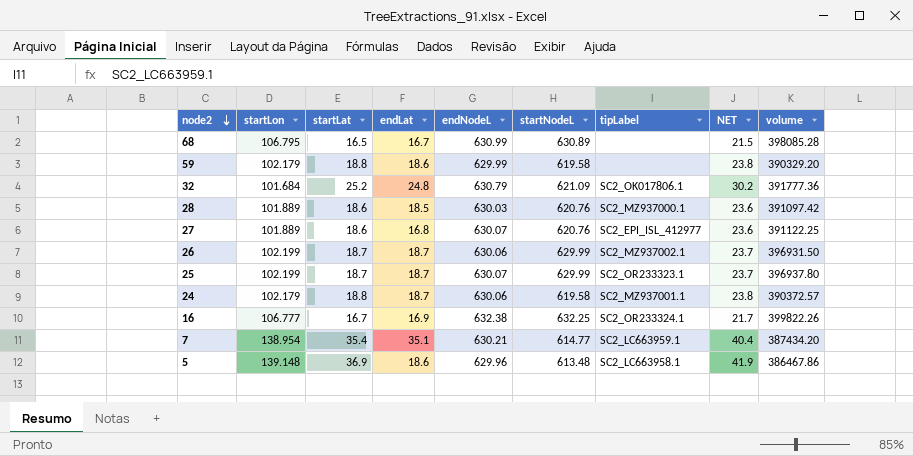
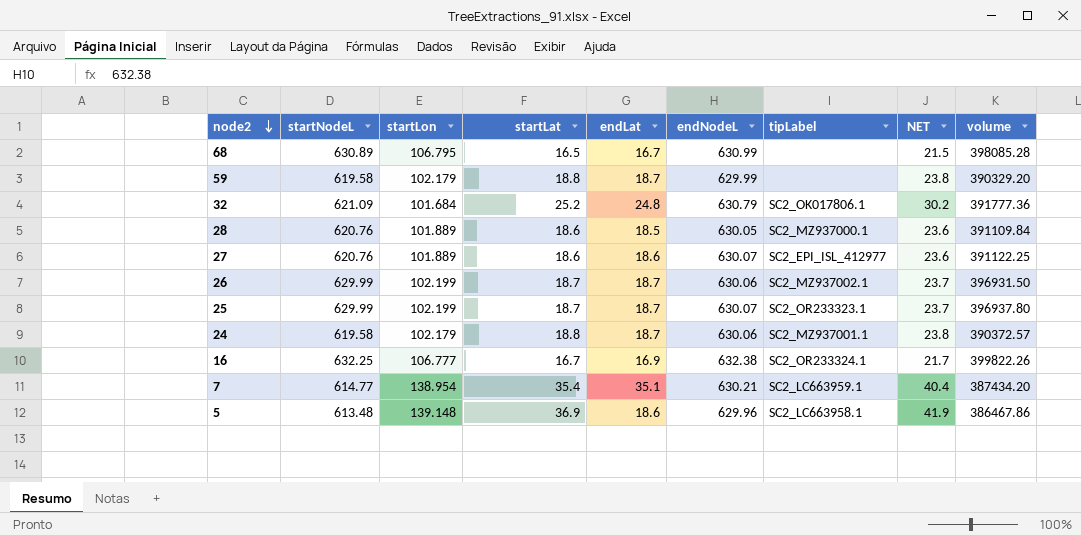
column startNodeL | position: 6 -> 2
59 | endLat: 18.6 -> 18.7
28 | endNodeL: 630.03 -> 630.05
28 | volume: 391097.42 -> 391109.84
27 | endLat: 16.8 -> 18.6

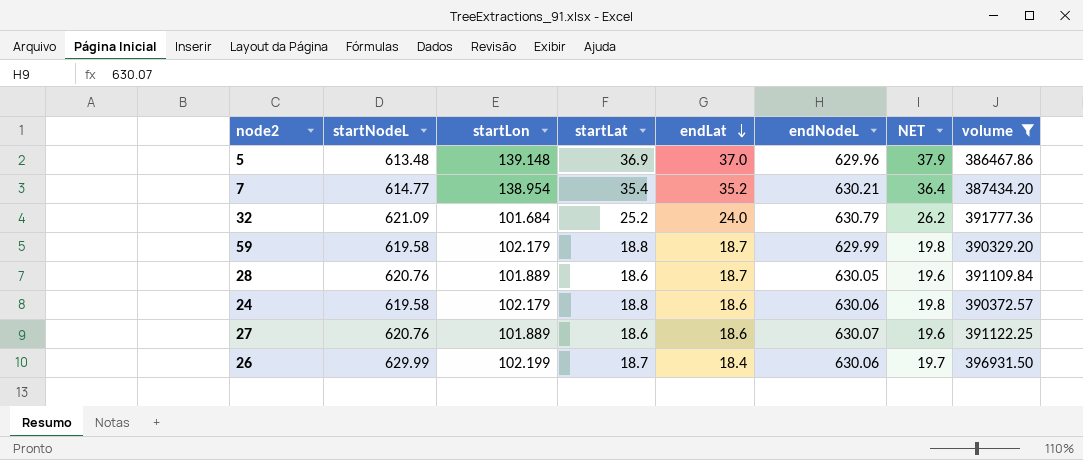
filter: none -> volume <= 396931.50
row order: node2 descending -> endLat descending
column tipLabel | position: 7 -> none
column NET | formula: [startLat] + 5 -> [startLat] + 1
5 | endLat: 18.6 -> 37.0
7 | endLat: 35.1 -> 35.2
32 | endLat: 24.8 -> 24.0
28 | endLat: 18.5 -> 18.7
24 | endLat: 18.7 -> 18.6
26 | endLat: 18.7 -> 18.4

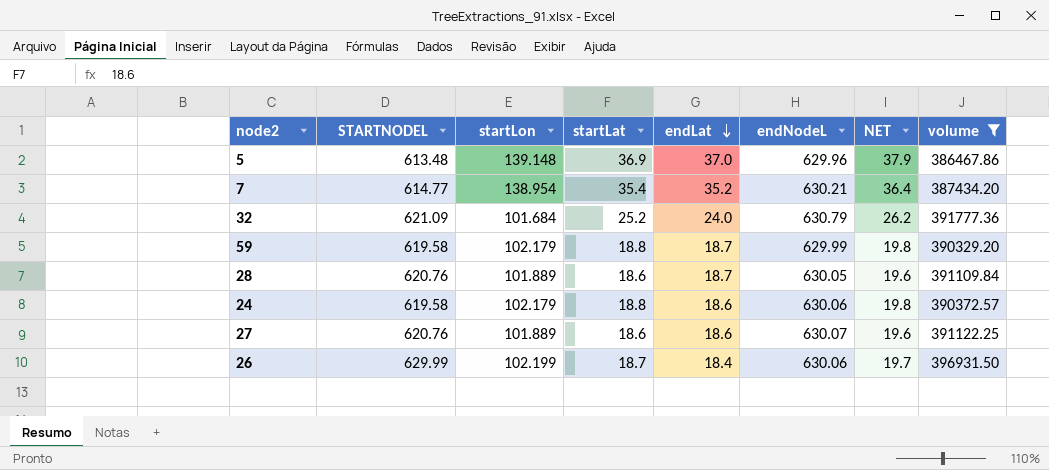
column name: startNodeL -> STARTNODEL

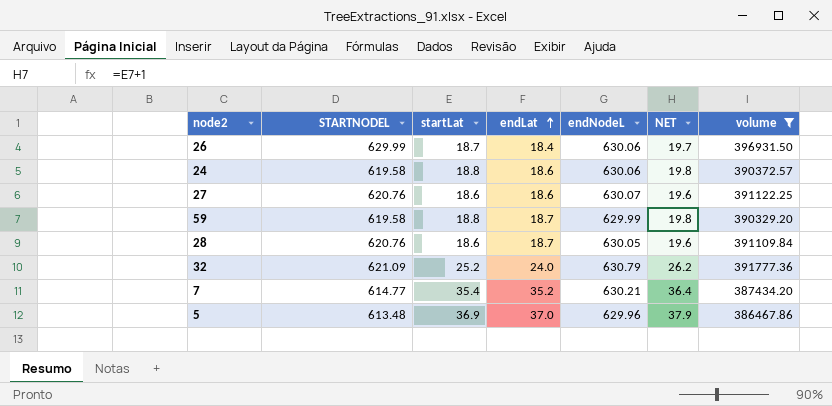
row order: endLat descending -> endLat ascending
column startLon | position: 3 -> none

